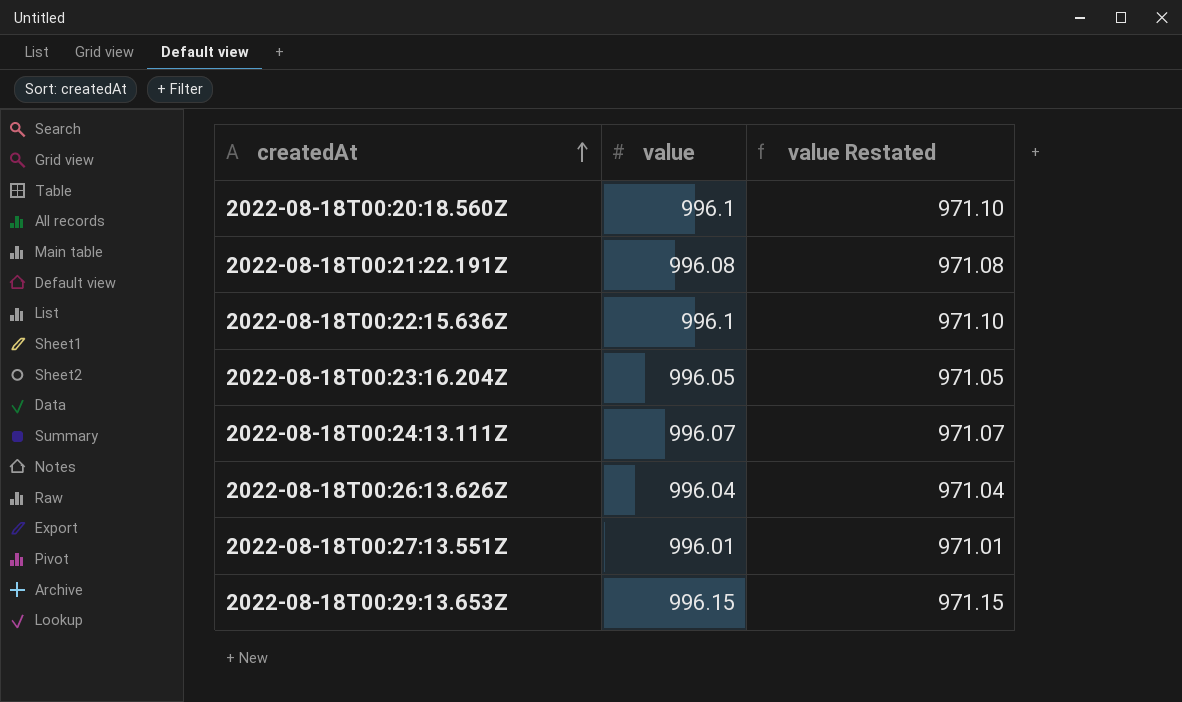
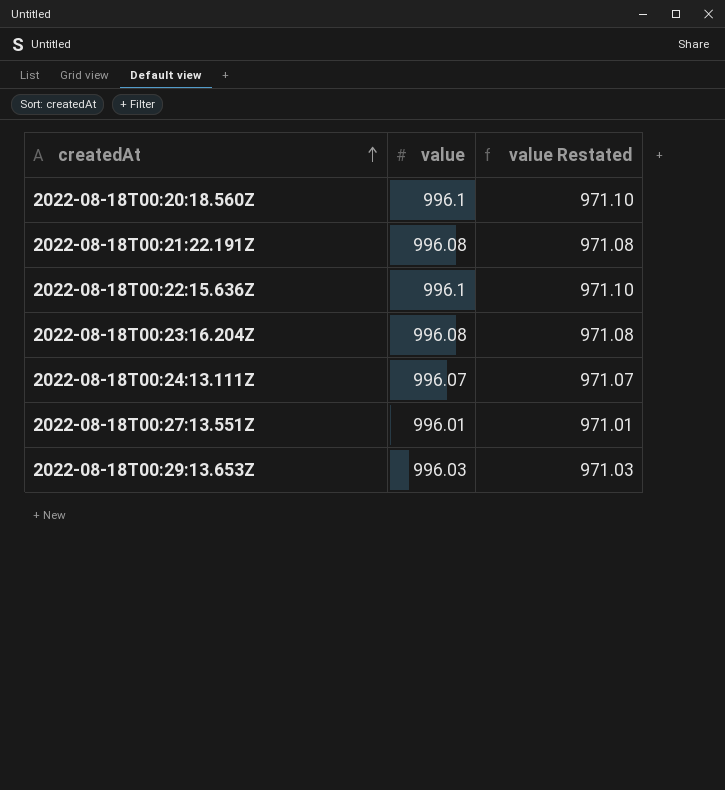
row 2022-08-18T00:26:13.626Z: 996.04 | 971.04 -> none
2022-08-18T00:23:16.204Z | value: 996.05 -> 996.08
2022-08-18T00:23:16.204Z | value Restated: 971.05 -> 971.08
2022-08-18T00:29:13.653Z | value: 996.15 -> 996.03
2022-08-18T00:29:13.653Z | value Restated: 971.15 -> 971.03

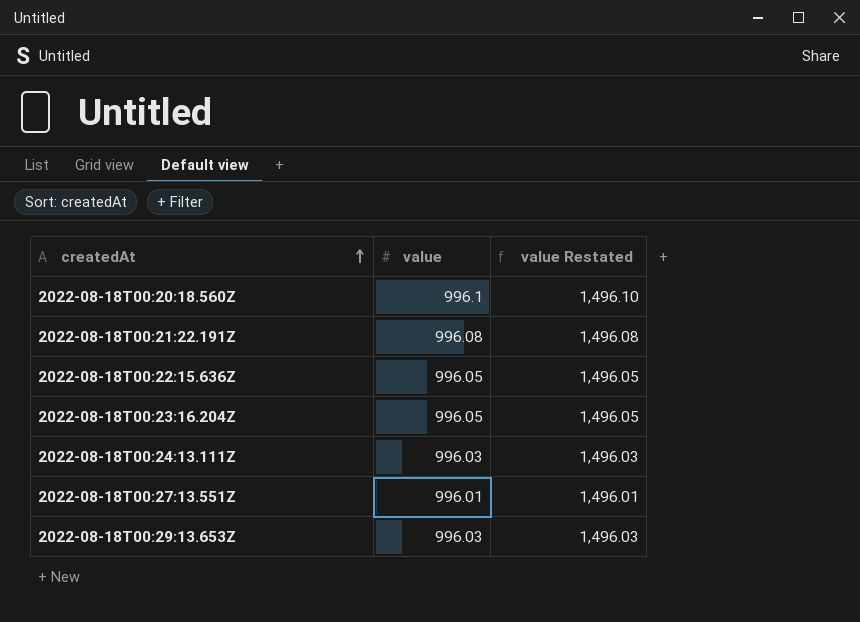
column value Restated | formula: [value] - 25 -> [value] + 500
2022-08-18T00:22:15.636Z | value: 996.1 -> 996.05
2022-08-18T00:23:16.204Z | value: 996.08 -> 996.05
2022-08-18T00:24:13.111Z | value: 996.07 -> 996.03

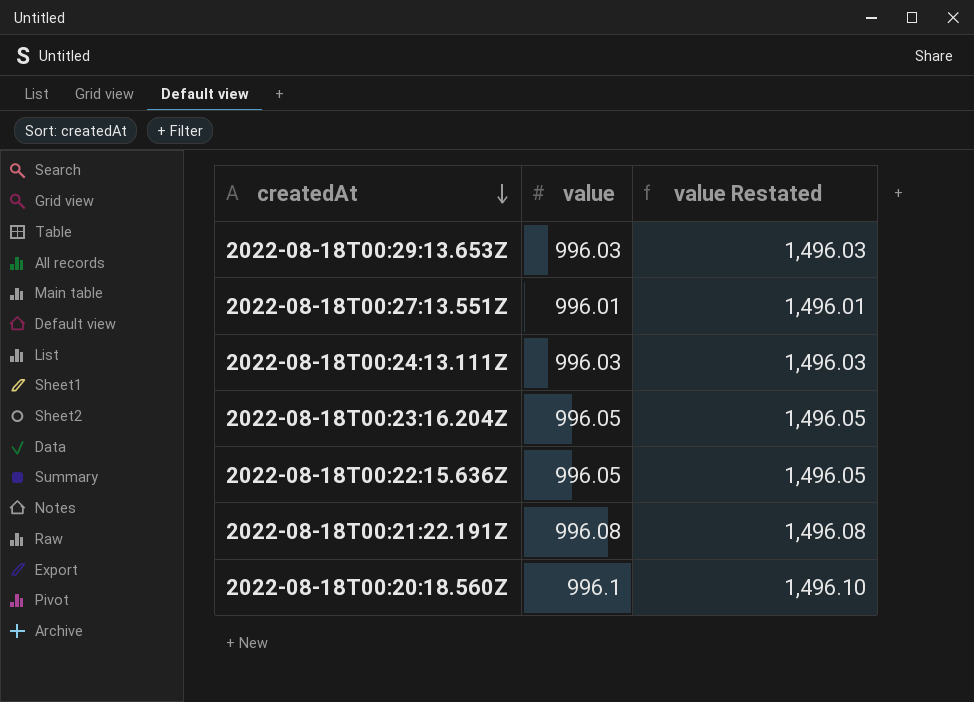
row order: createdAt ascending -> createdAt descending

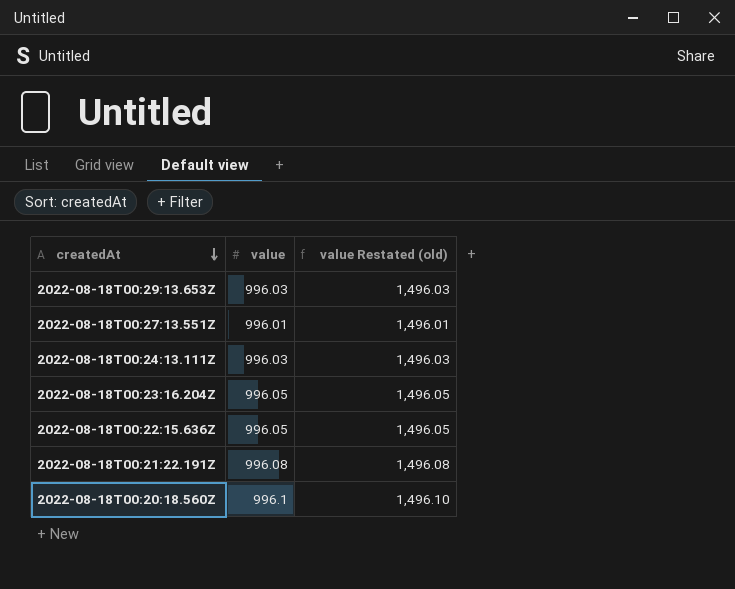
column name: value Restated -> value Restated (old)

